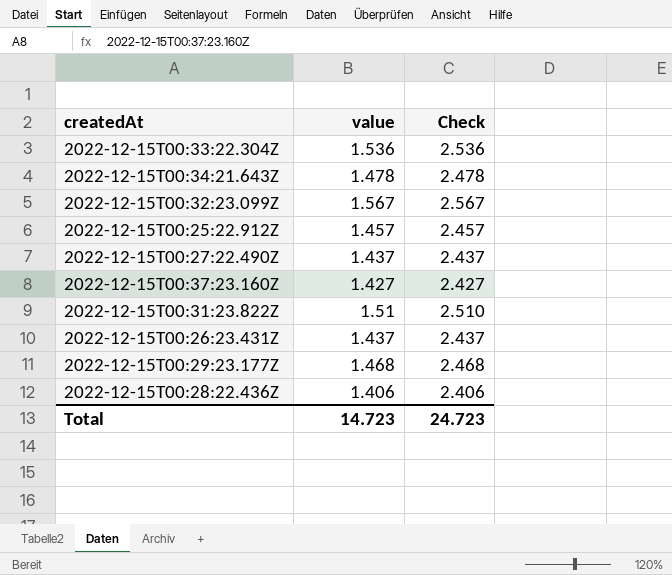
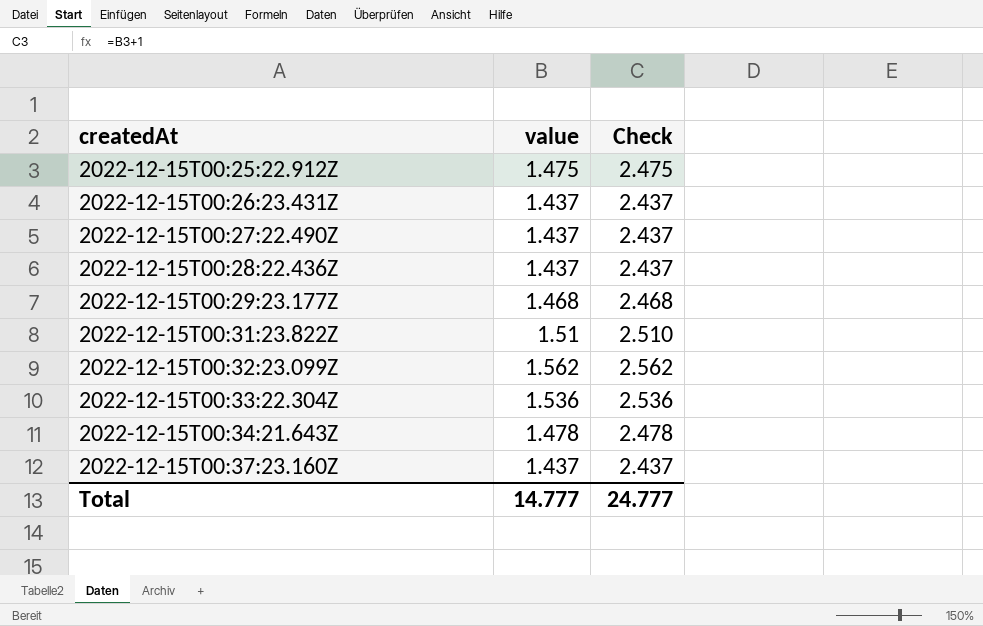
row order: none -> createdAt ascending
2022-12-15T00:25:22.912Z | value: 1.457 -> 1.475
2022-12-15T00:25:22.912Z | Check: 2.457 -> 2.475
2022-12-15T00:28:22.436Z | value: 1.406 -> 1.437
2022-12-15T00:28:22.436Z | Check: 2.406 -> 2.437
2022-12-15T00:32:23.099Z | value: 1.567 -> 1.562
2022-12-15T00:32:23.099Z | Check: 2.567 -> 2.562
2022-12-15T00:37:23.160Z | value: 1.427 -> 1.437
2022-12-15T00:37:23.160Z | Check: 2.427 -> 2.437
Total | value: 14.723 -> 14.777
Total | Check: 24.723 -> 24.777

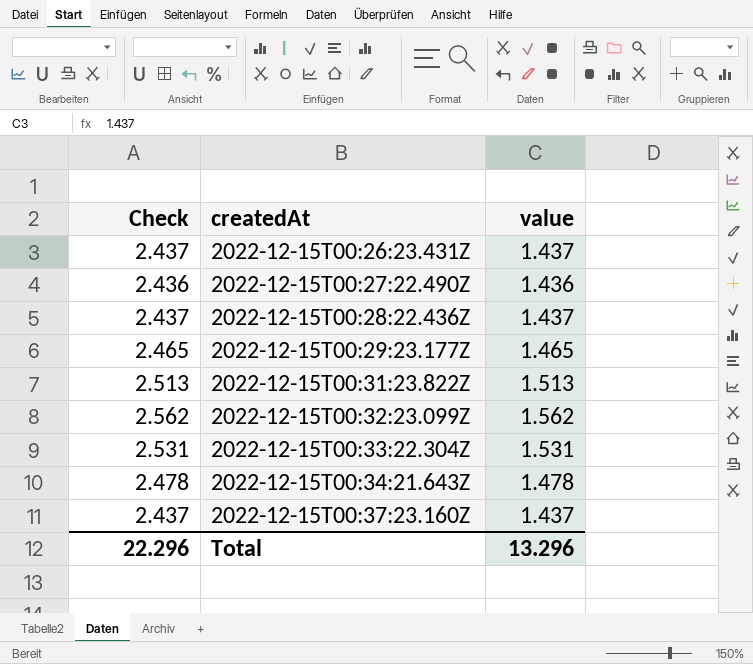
column Check | position: 3 -> 1
row 2022-12-15T00:25:22.912Z: 1.475 | 2.475 -> none
2022-12-15T00:27:22.490Z | Check: 2.437 -> 2.436
2022-12-15T00:27:22.490Z | value: 1.437 -> 1.436
2022-12-15T00:29:23.177Z | Check: 2.468 -> 2.465
2022-12-15T00:29:23.177Z | value: 1.468 -> 1.465
2022-12-15T00:31:23.822Z | Check: 2.510 -> 2.513
2022-12-15T00:31:23.822Z | value: 1.51 -> 1.513
2022-12-15T00:33:22.304Z | Check: 2.536 -> 2.531
2022-12-15T00:33:22.304Z | value: 1.536 -> 1.531
Total | Check: 24.777 -> 22.296
Total | value: 14.777 -> 13.296

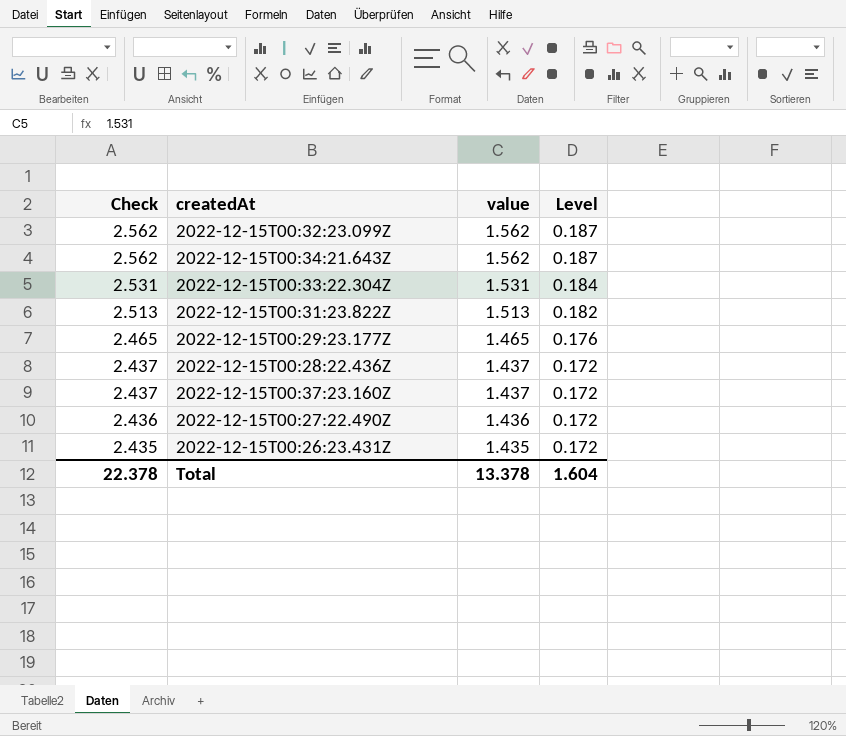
row order: createdAt ascending -> Check descending
column Level | formula: none -> [value] * 0.12
2022-12-15T00:34:21.643Z | Check: 2.478 -> 2.562
2022-12-15T00:34:21.643Z | value: 1.478 -> 1.562
2022-12-15T00:26:23.431Z | Check: 2.437 -> 2.435
2022-12-15T00:26:23.431Z | value: 1.437 -> 1.435
Total | Check: 22.296 -> 22.378
Total | value: 13.296 -> 13.378

